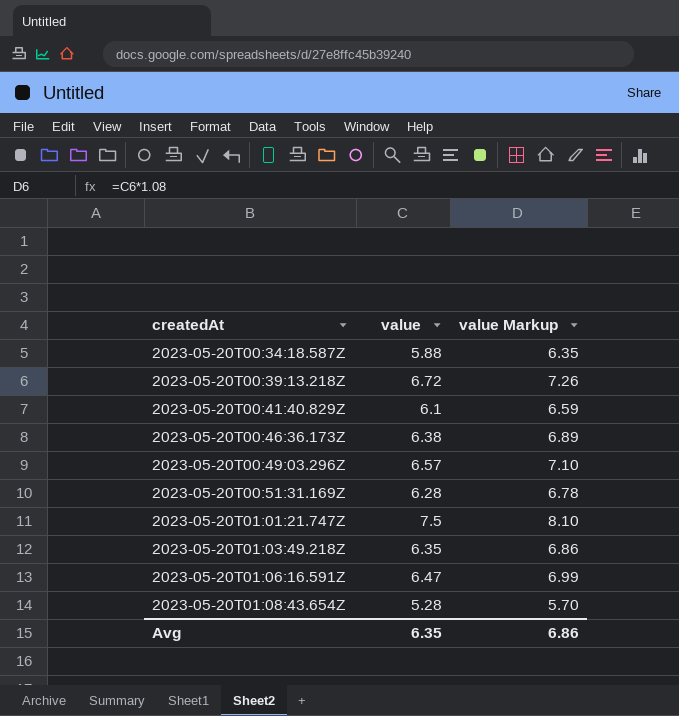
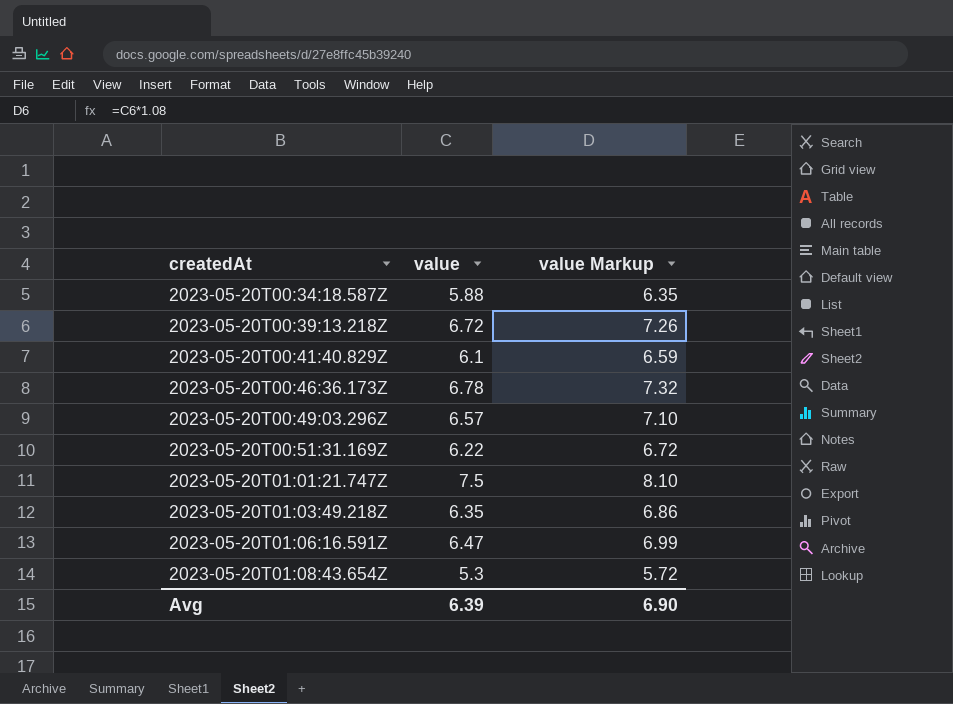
2023-05-20T00:46:36.173Z | value: 6.38 -> 6.78
2023-05-20T00:46:36.173Z | value Markup: 6.89 -> 7.32
2023-05-20T00:51:31.169Z | value: 6.28 -> 6.22
2023-05-20T00:51:31.169Z | value Markup: 6.78 -> 6.72
2023-05-20T01:08:43.654Z | value: 5.28 -> 5.3
2023-05-20T01:08:43.654Z | value Markup: 5.70 -> 5.72
Avg | value: 6.35 -> 6.39
Avg | value Markup: 6.86 -> 6.90

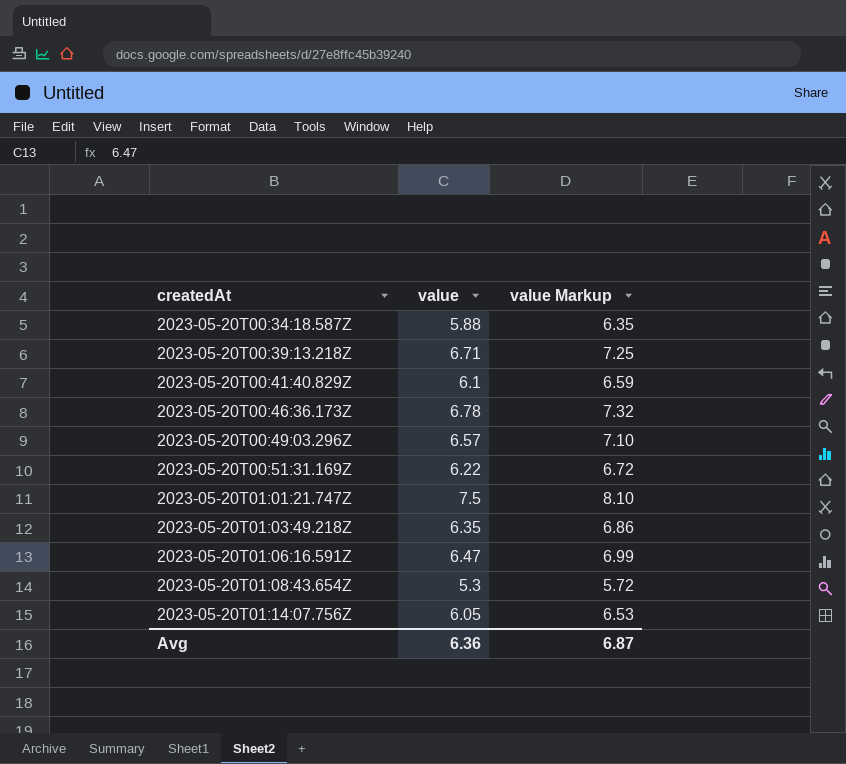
2023-05-20T00:39:13.218Z | value: 6.72 -> 6.71
2023-05-20T00:39:13.218Z | value Markup: 7.26 -> 7.25
row 2023-05-20T01:14:07.756Z: none -> 6.05 | 6.53
Avg | value: 6.39 -> 6.36
Avg | value Markup: 6.90 -> 6.87

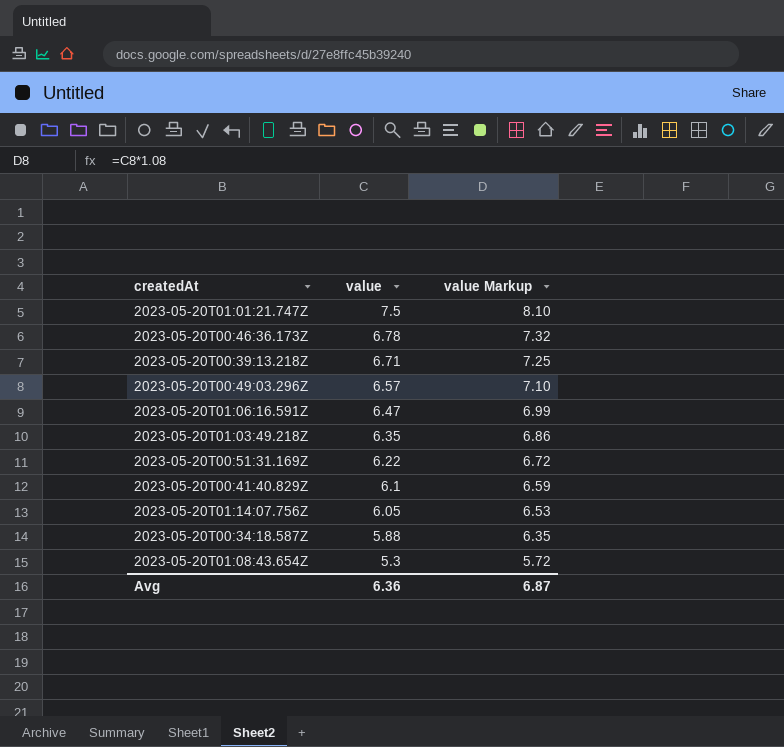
row order: createdAt ascending -> value descending

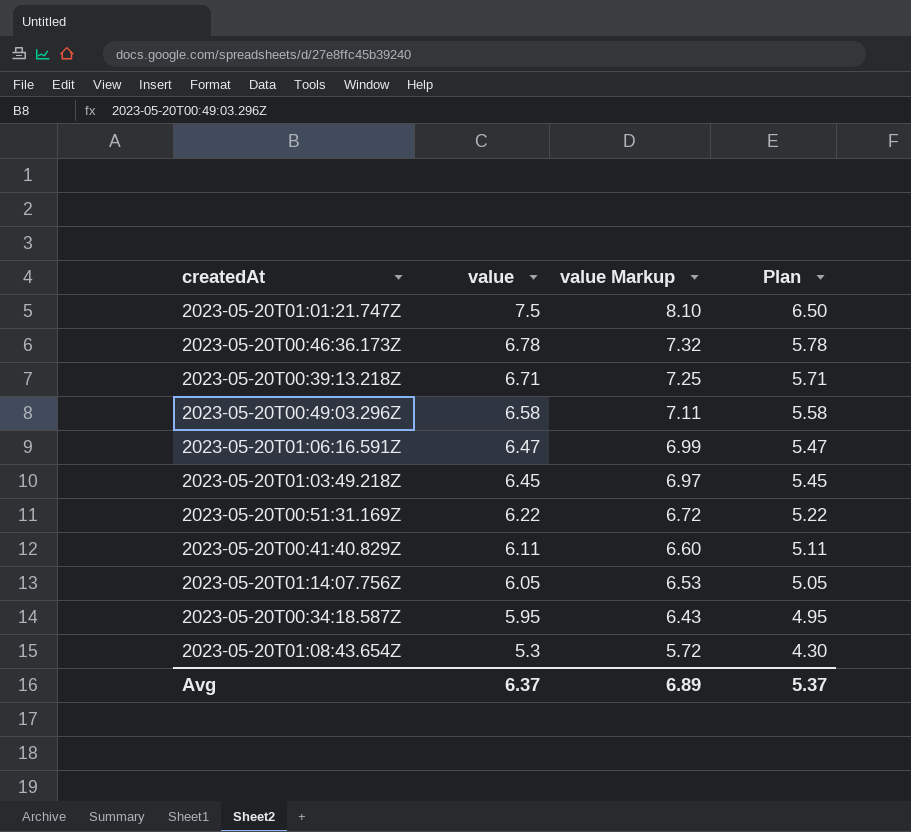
column Plan | formula: none -> [value] - 1
2023-05-20T00:49:03.296Z | value: 6.57 -> 6.58
2023-05-20T00:49:03.296Z | value Markup: 7.10 -> 7.11
2023-05-20T01:03:49.218Z | value: 6.35 -> 6.45
2023-05-20T01:03:49.218Z | value Markup: 6.86 -> 6.97
2023-05-20T00:41:40.829Z | value: 6.1 -> 6.11
2023-05-20T00:41:40.829Z | value Markup: 6.59 -> 6.60
2023-05-20T00:34:18.587Z | value: 5.88 -> 5.95
2023-05-20T00:34:18.587Z | value Markup: 6.35 -> 6.43
Avg | value: 6.36 -> 6.37
Avg | value Markup: 6.87 -> 6.89

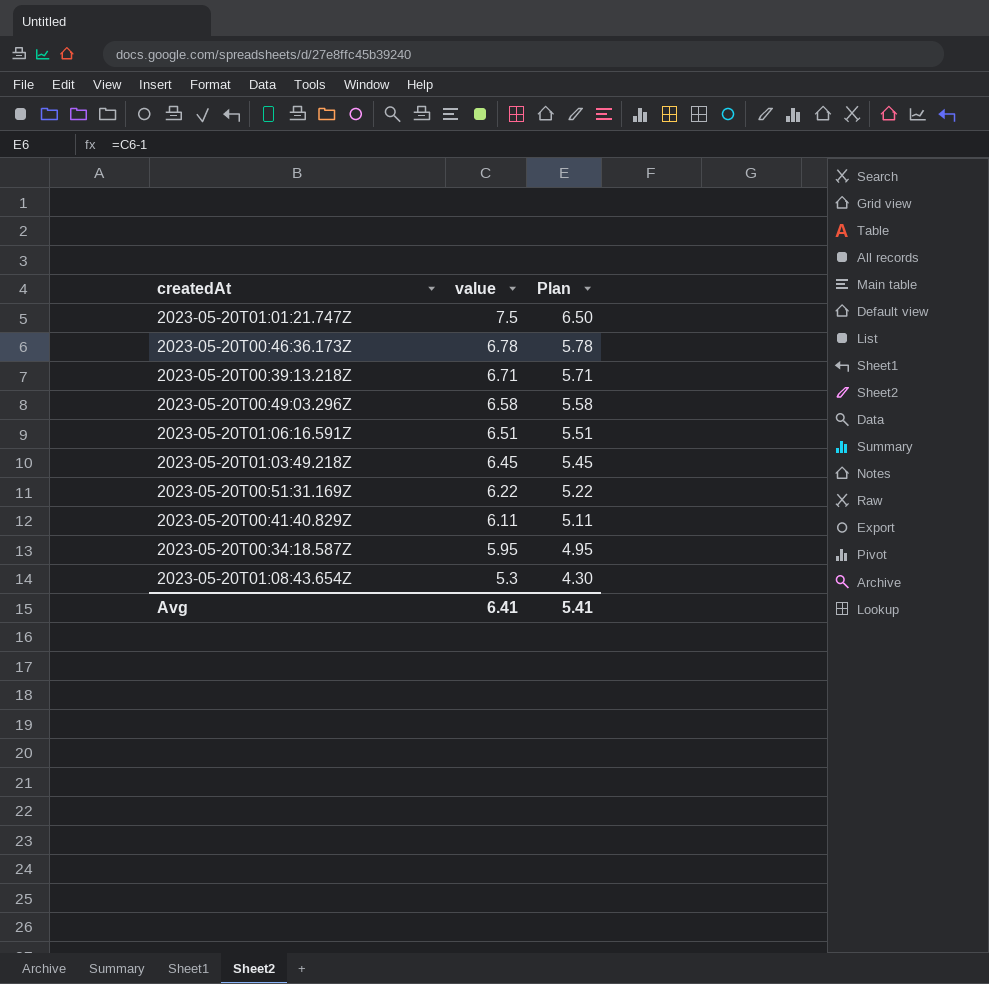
column value Markup | formula: [value] * 1.08 -> none
row 2023-05-20T01:14:07.756Z: 6.05 | 6.53 | 5.05 -> none
2023-05-20T01:06:16.591Z | value: 6.47 -> 6.51
2023-05-20T01:06:16.591Z | Plan: 5.47 -> 5.51
Avg | value: 6.37 -> 6.41
Avg | Plan: 5.37 -> 5.41

